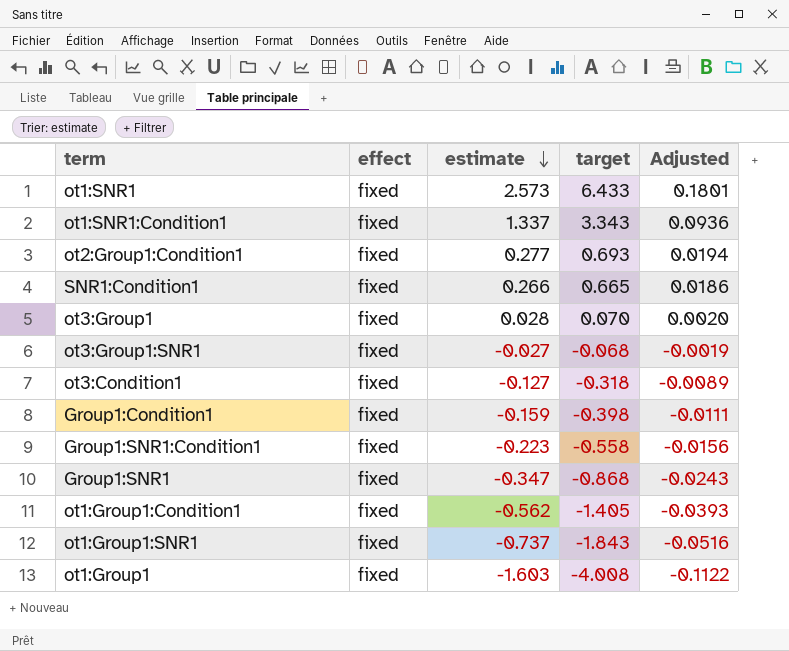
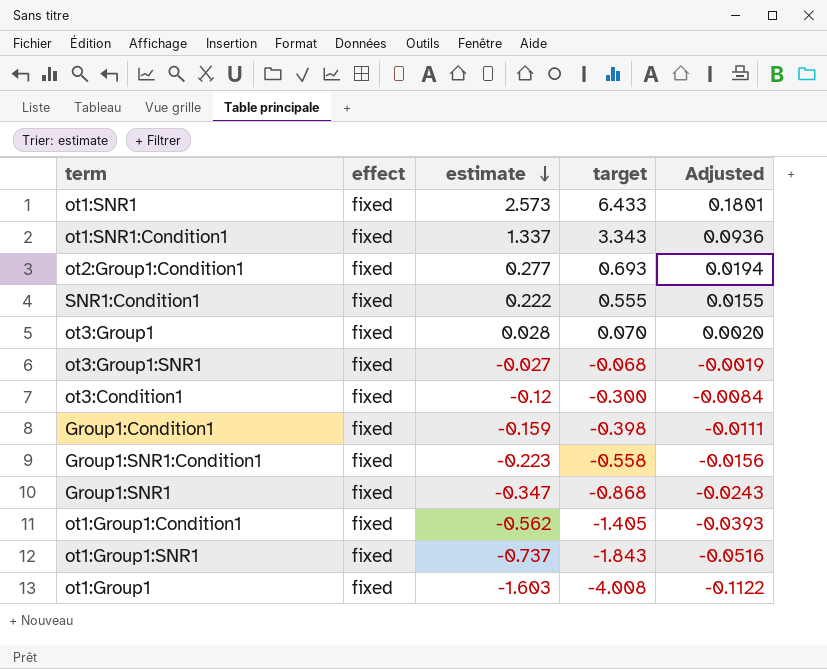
SNR1:Condition1 | estimate: 0.266 -> 0.222
SNR1:Condition1 | target: 0.665 -> 0.555
SNR1:Condition1 | Adjusted: 0.0186 -> 0.0155
ot3:Condition1 | estimate: -0.127 -> -0.12
ot3:Condition1 | target: -0.318 -> -0.300
ot3:Condition1 | Adjusted: -0.0089 -> -0.0084

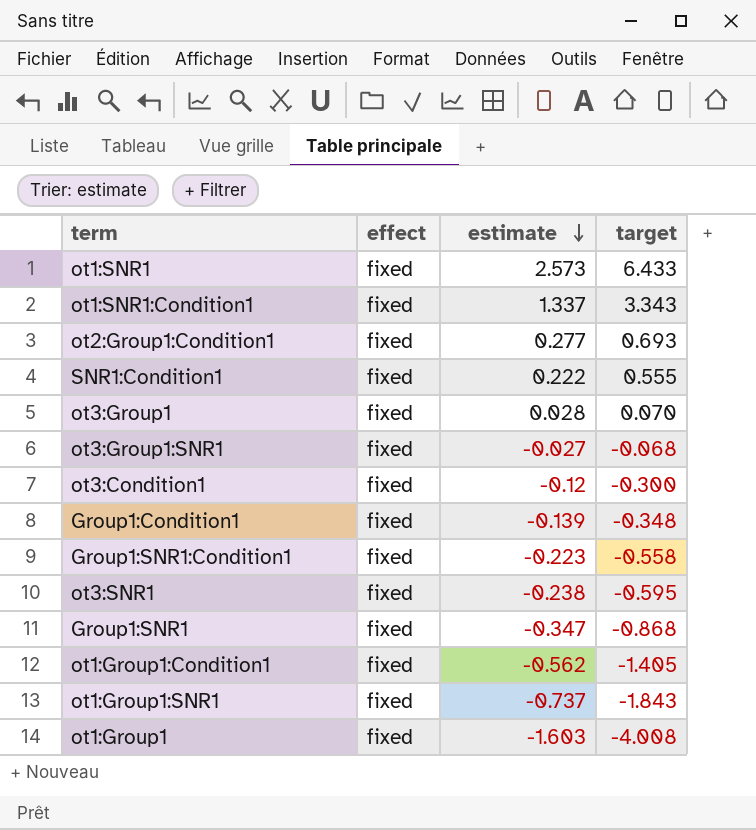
column Adjusted | formula: [estimate] * 0.07 -> none
Group1:Condition1 | estimate: -0.159 -> -0.139
Group1:Condition1 | target: -0.398 -> -0.348
row ot3:SNR1: none -> fixed | -0.238 | -0.595

